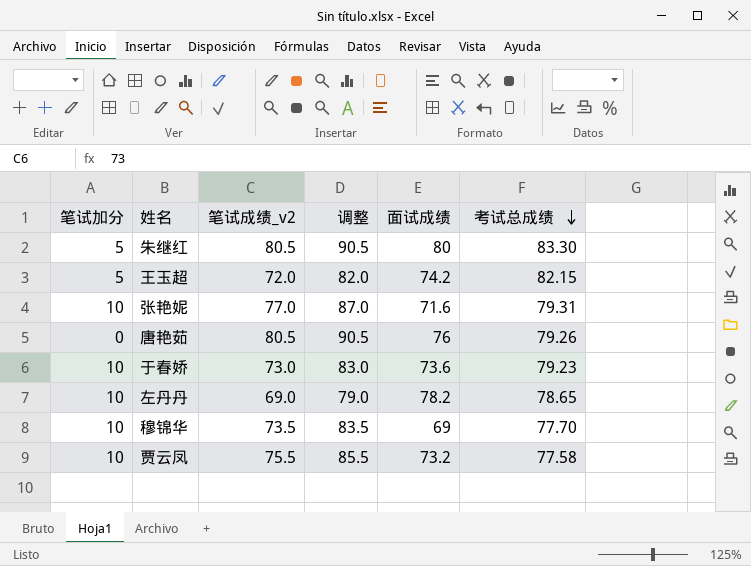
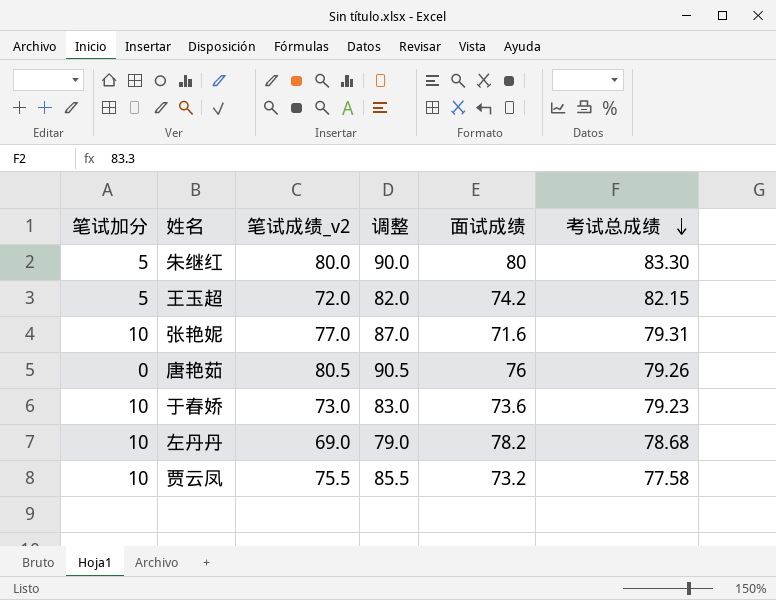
row 穆锦华: 10 | 73.5 | 83.5 | 69 | 77.70 -> none
朱继红 | 笔试成绩_v2: 80.5 -> 80.0
朱继红 | 调整: 90.5 -> 90.0
左丹丹 | 考试总成绩: 78.65 -> 78.68

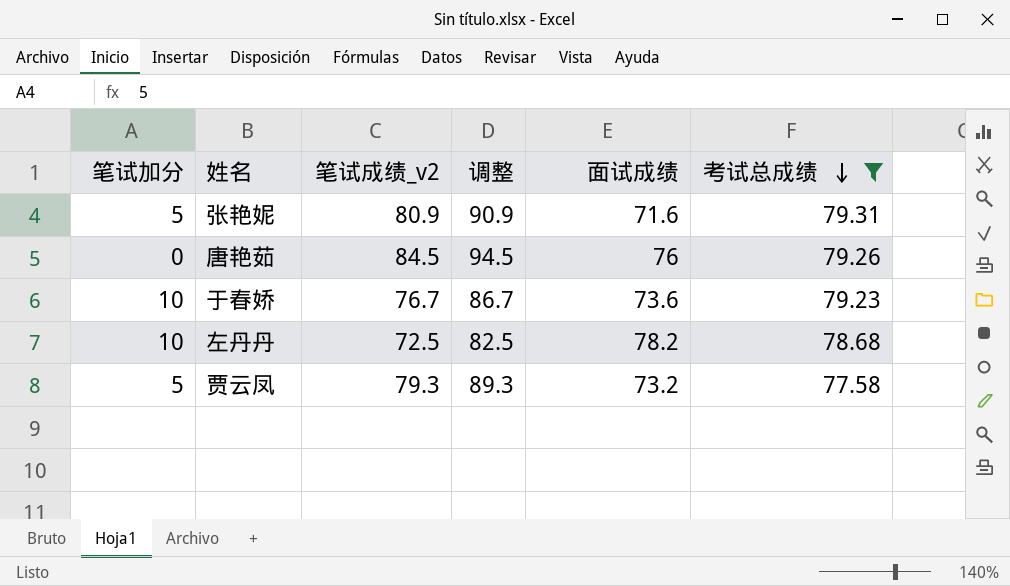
filter: none -> 考试总成绩 <= 79.31
张艳妮 | 笔试加分: 10 -> 5
张艳妮 | 笔试成绩_v2: 77.0 -> 80.9
张艳妮 | 调整: 87.0 -> 90.9
唐艳茹 | 笔试成绩_v2: 80.5 -> 84.5
唐艳茹 | 调整: 90.5 -> 94.5
于春娇 | 笔试成绩_v2: 73.0 -> 76.7
于春娇 | 调整: 83.0 -> 86.7
左丹丹 | 笔试成绩_v2: 69.0 -> 72.5
左丹丹 | 调整: 79.0 -> 82.5
贾云凤 | 笔试加分: 10 -> 5
贾云凤 | 笔试成绩_v2: 75.5 -> 79.3
贾云凤 | 调整: 85.5 -> 89.3

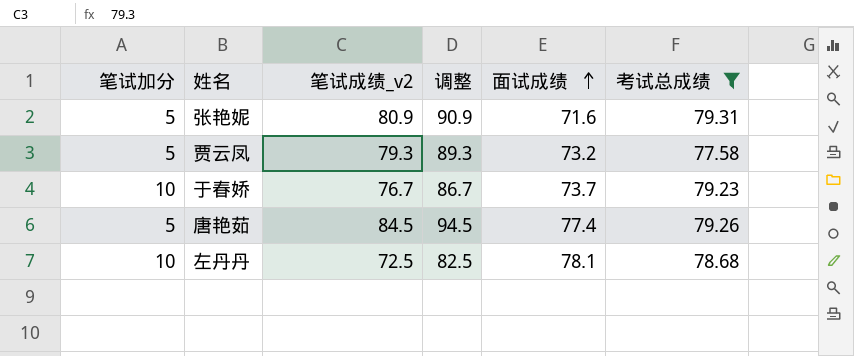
row order: 考试总成绩 descending -> 面试成绩 ascending
于春娇 | 面试成绩: 73.6 -> 73.7
唐艳茹 | 笔试加分: 0 -> 5
唐艳茹 | 面试成绩: 76 -> 77.4
左丹丹 | 面试成绩: 78.2 -> 78.1

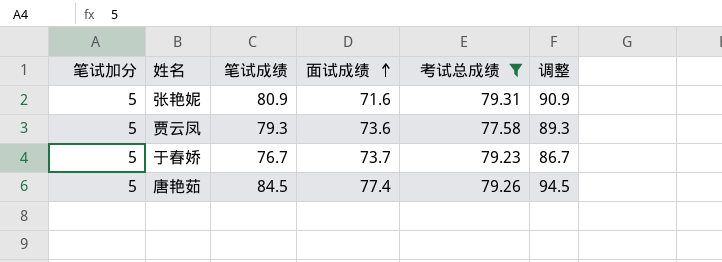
column name: 笔试成绩_v2 -> 笔试成绩
column 调整 | position: 4 -> 6
row 左丹丹: 10 | 72.5 | 82.5 | 78.1 | 78.68 -> none
贾云凤 | 面试成绩: 73.2 -> 73.6
于春娇 | 笔试加分: 10 -> 5

